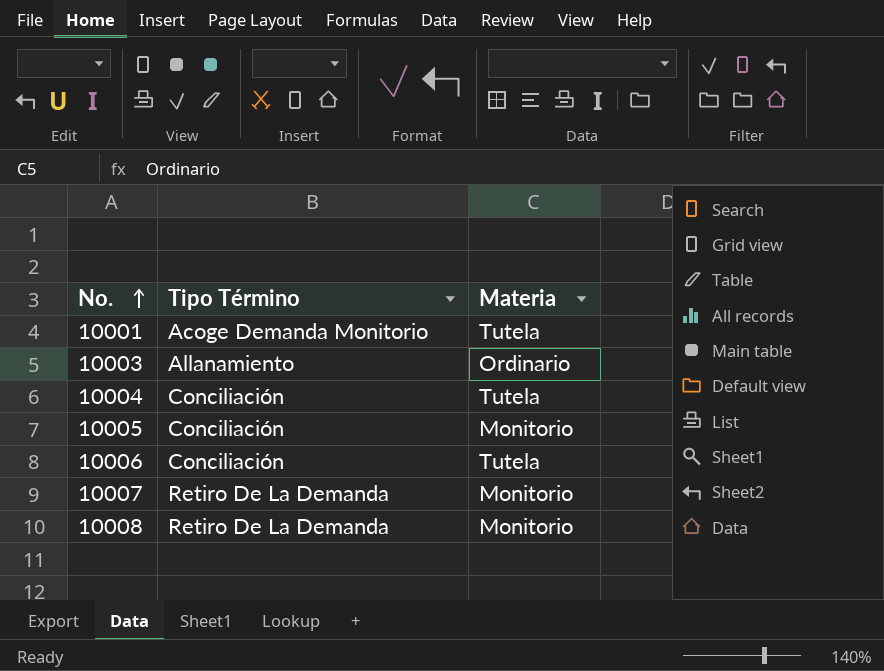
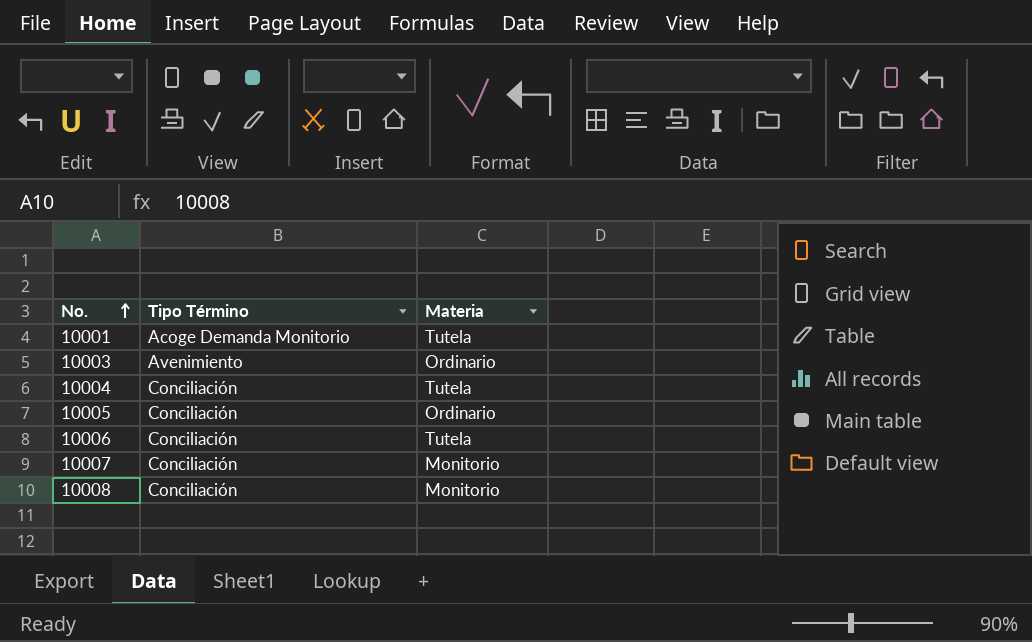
10003 | Tipo Término: Allanamiento -> Avenimiento
10005 | Materia: Monitorio -> Ordinario
10007 | Tipo Término: Retiro De La Demanda -> Conciliación
10008 | Tipo Término: Retiro De La Demanda -> Conciliación

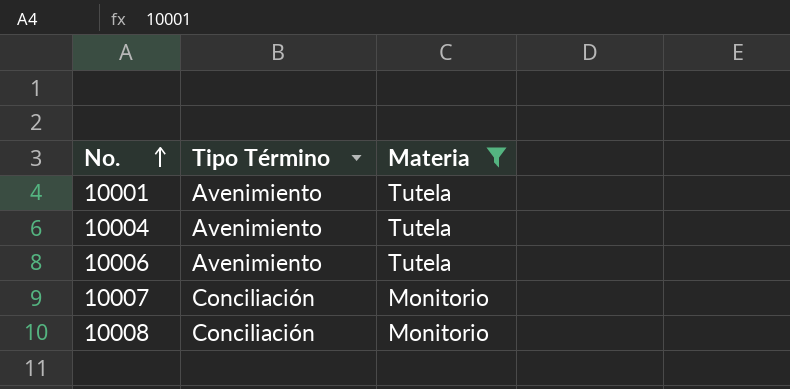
filter: none -> Materia != Ordinario
10001 | Tipo Término: Acoge Demanda Monitorio -> Avenimiento
10004 | Tipo Término: Conciliación -> Avenimiento
10006 | Tipo Término: Conciliación -> Avenimiento

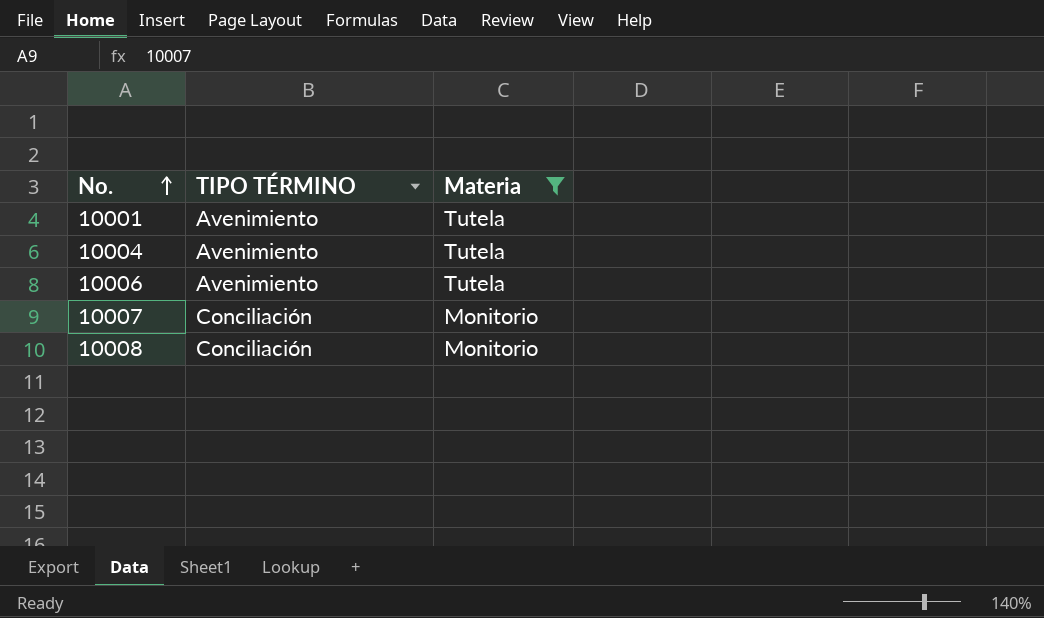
column name: Tipo Término -> TIPO TÉRMINO

